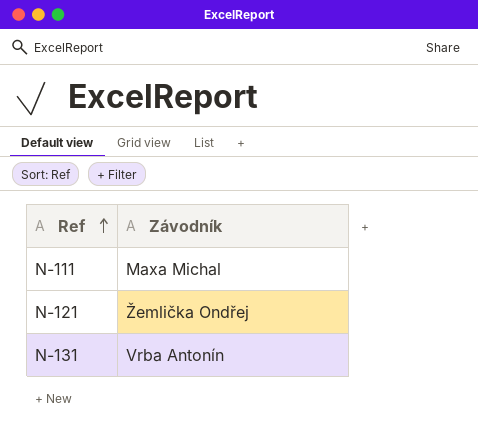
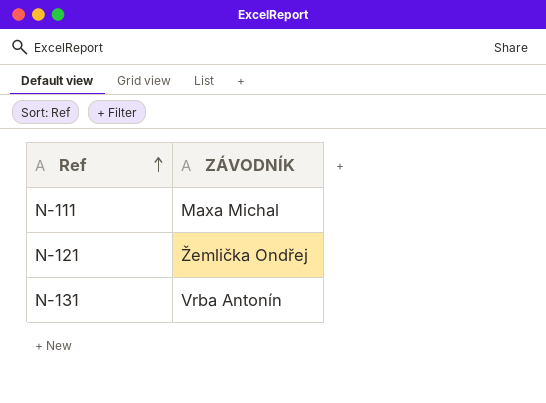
column name: Závodník -> ZÁVODNÍK

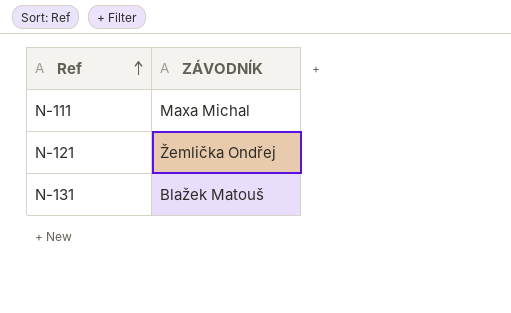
N-131 | ZÁVODNÍK: Vrba Antonín -> Blažek Matouš

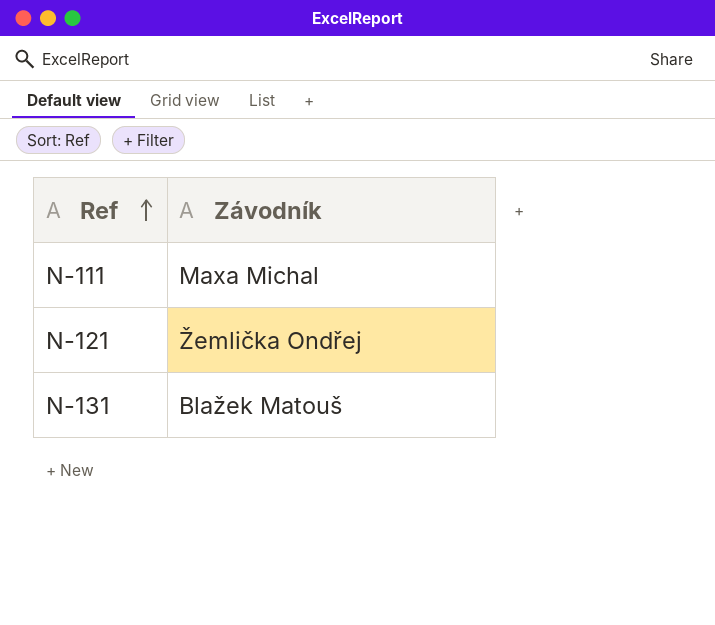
column name: ZÁVODNÍK -> Závodník

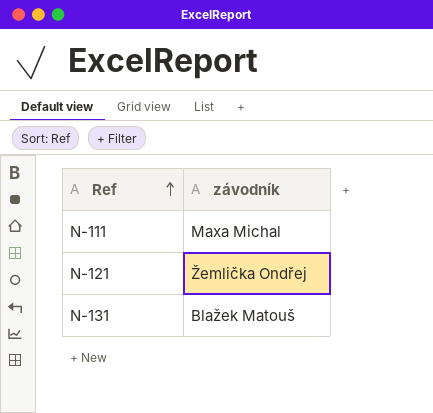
column name: Závodník -> závodník

